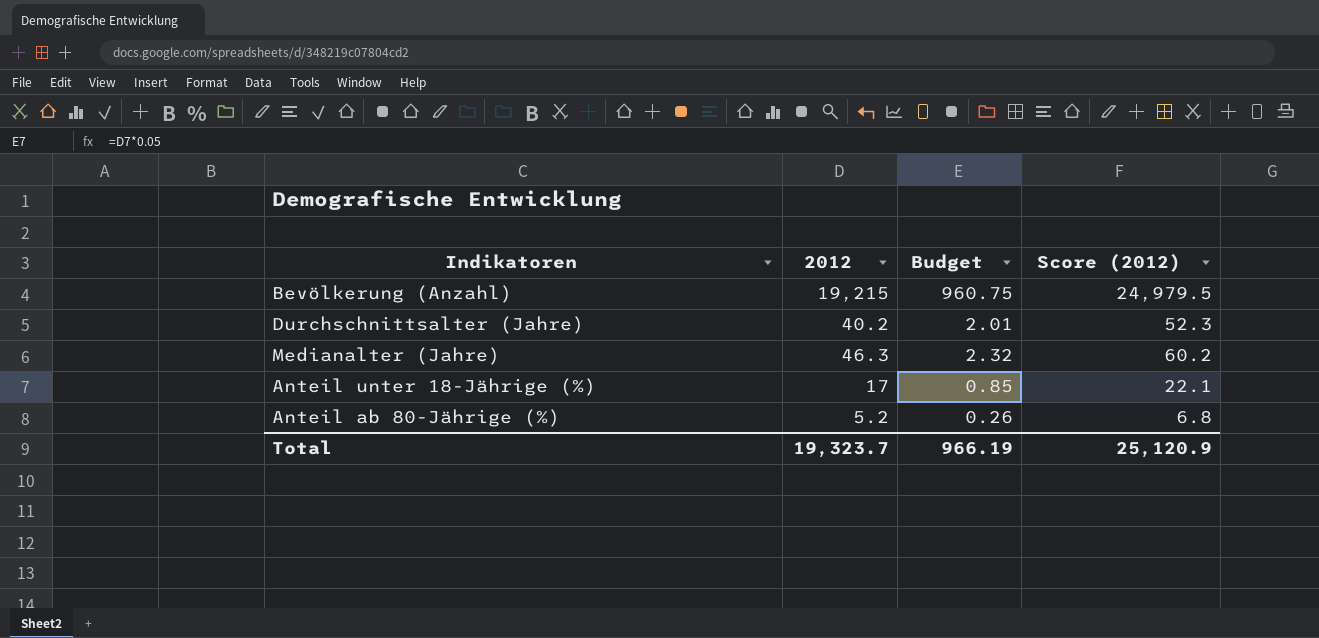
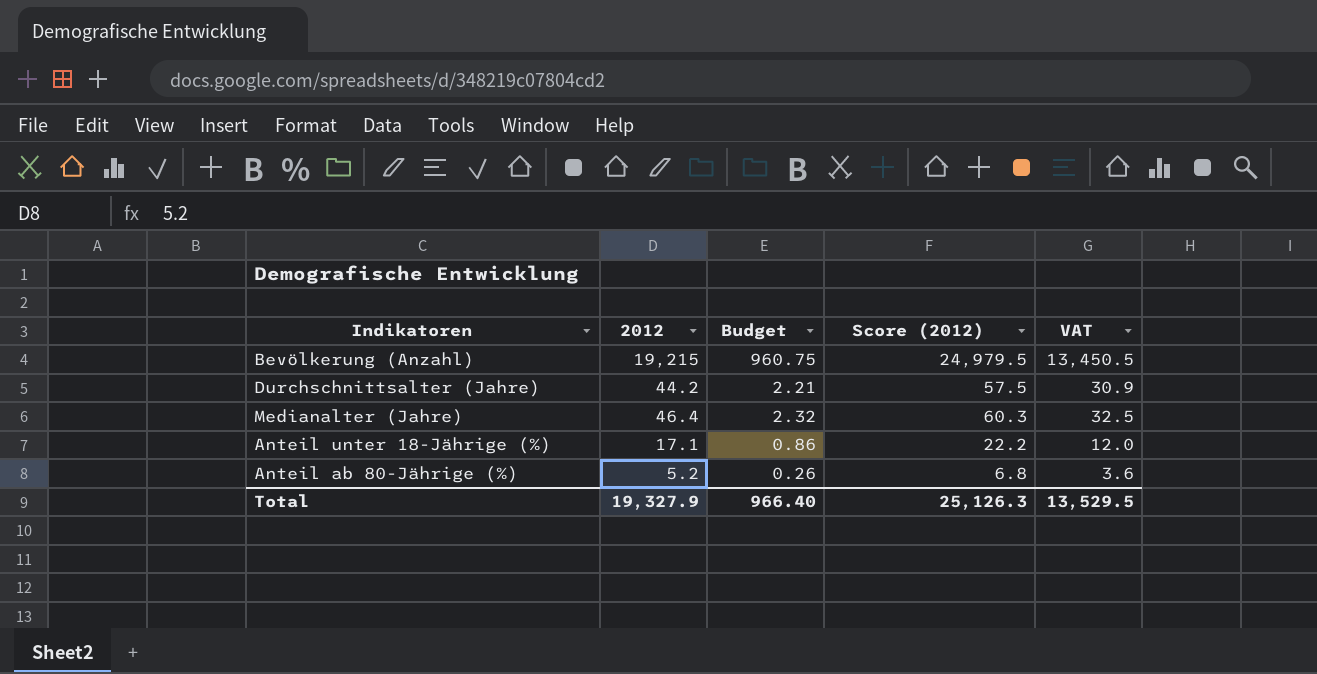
column VAT | formula: none -> [2012] * 0.7
Durchschnittsalter (Jahre) | 2012: 40.2 -> 44.2
Durchschnittsalter (Jahre) | Budget: 2.01 -> 2.21
Durchschnittsalter (Jahre) | Score (2012): 52.3 -> 57.5
Medianalter (Jahre) | 2012: 46.3 -> 46.4
Medianalter (Jahre) | Score (2012): 60.2 -> 60.3
Anteil unter 18-Jährige (%) | 2012: 17 -> 17.1
Anteil unter 18-Jährige (%) | Budget: 0.85 -> 0.86
Anteil unter 18-Jährige (%) | Score (2012): 22.1 -> 22.2
Total | 2012: 19,323.7 -> 19,327.9
Total | Budget: 966.19 -> 966.40
Total | Score (2012): 25,120.9 -> 25,126.3

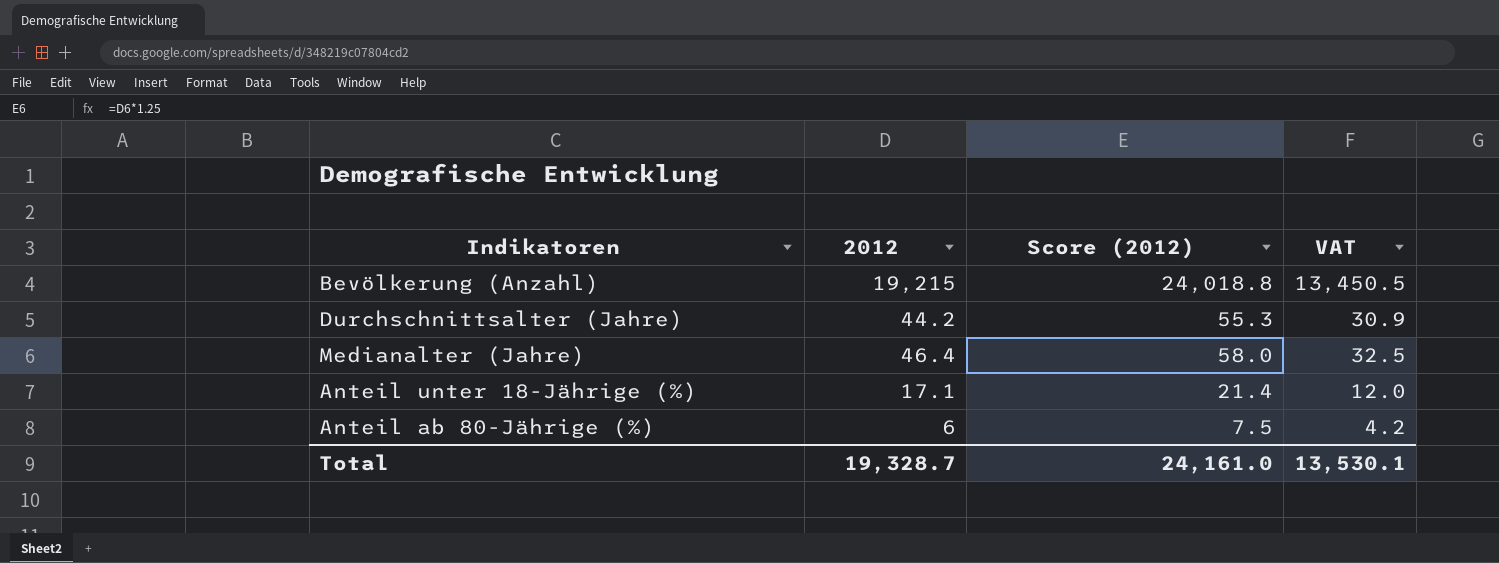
column Budget | formula: [2012] * 0.05 -> none
column Score (2012) | formula: [2012] * 1.3 -> [2012] * 1.25
Anteil ab 80-Jährige (%) | 2012: 5.2 -> 6
Anteil ab 80-Jährige (%) | VAT: 3.6 -> 4.2
Total | 2012: 19,327.9 -> 19,328.7
Total | Score (2012): 25,126.3 -> 24,161.0
Total | VAT: 13,529.5 -> 13,530.1

